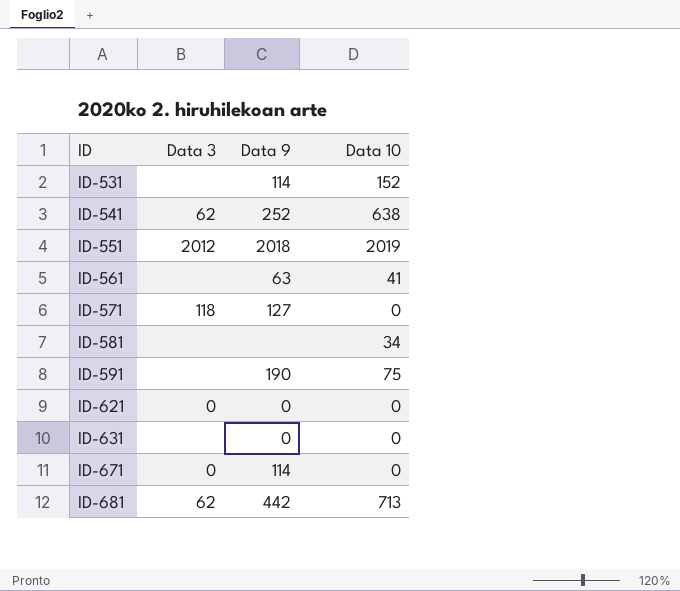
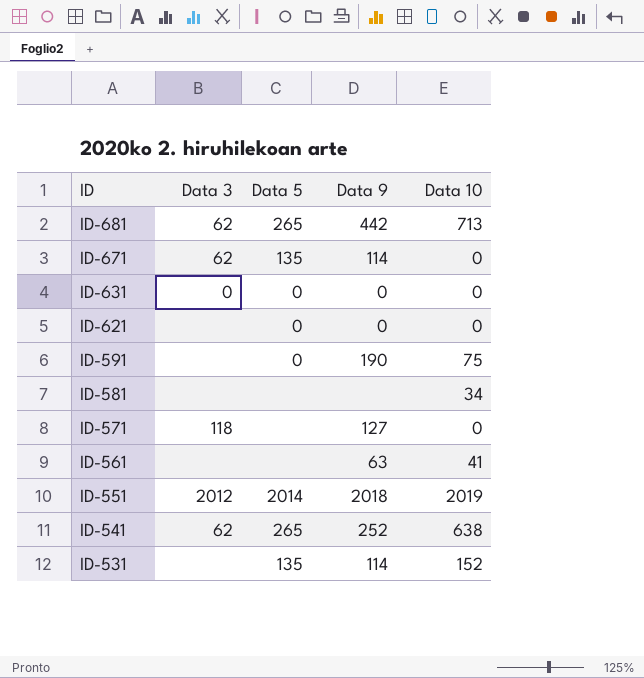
row order: ID ascending -> ID descending
column Data 5 | position: none -> 3
ID-671 | Data 3: 0 -> 62
ID-631 | Data 3: none -> 0
ID-621 | Data 3: 0 -> none

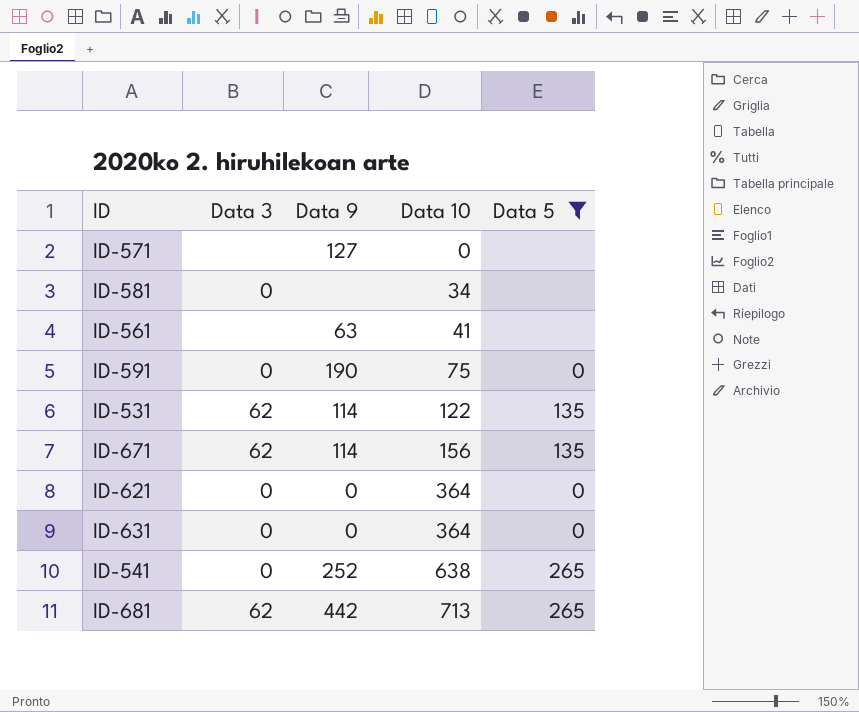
filter: none -> Data 5 != 2014
row order: ID descending -> Data 10 ascending
column Data 5 | position: 3 -> 5
ID-571 | Data 3: 118 -> none
ID-581 | Data 3: none -> 0
ID-591 | Data 3: none -> 0
ID-531 | Data 3: none -> 62
ID-531 | Data 10: 152 -> 122
ID-671 | Data 10: 0 -> 156
ID-621 | Data 3: none -> 0
ID-621 | Data 10: 0 -> 364
ID-631 | Data 10: 0 -> 364
ID-541 | Data 3: 62 -> 0

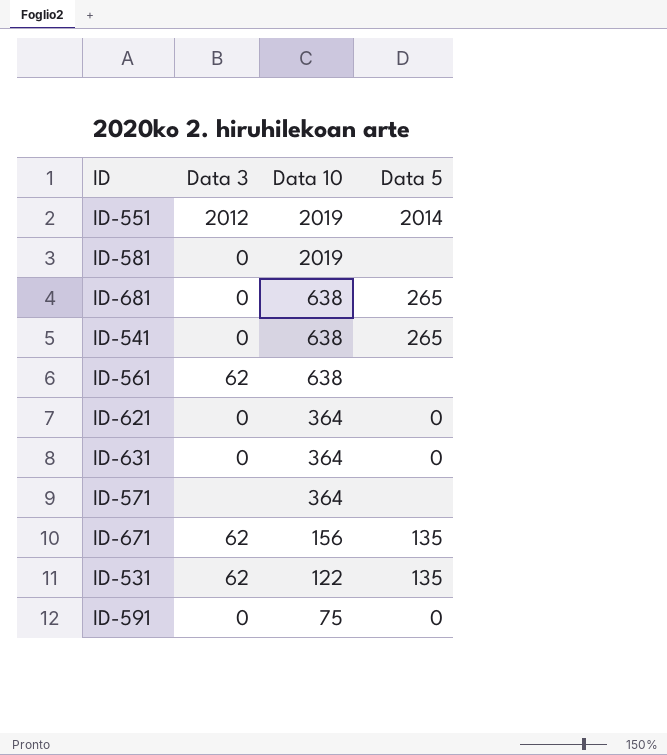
filter: Data 5 != 2014 -> none
row order: Data 10 ascending -> Data 10 descending
column Data 9 | position: 3 -> none
ID-581 | Data 10: 34 -> 2019
ID-681 | Data 3: 62 -> 0
ID-681 | Data 10: 713 -> 638
ID-561 | Data 3: none -> 62
ID-561 | Data 10: 41 -> 638
ID-571 | Data 10: 0 -> 364

